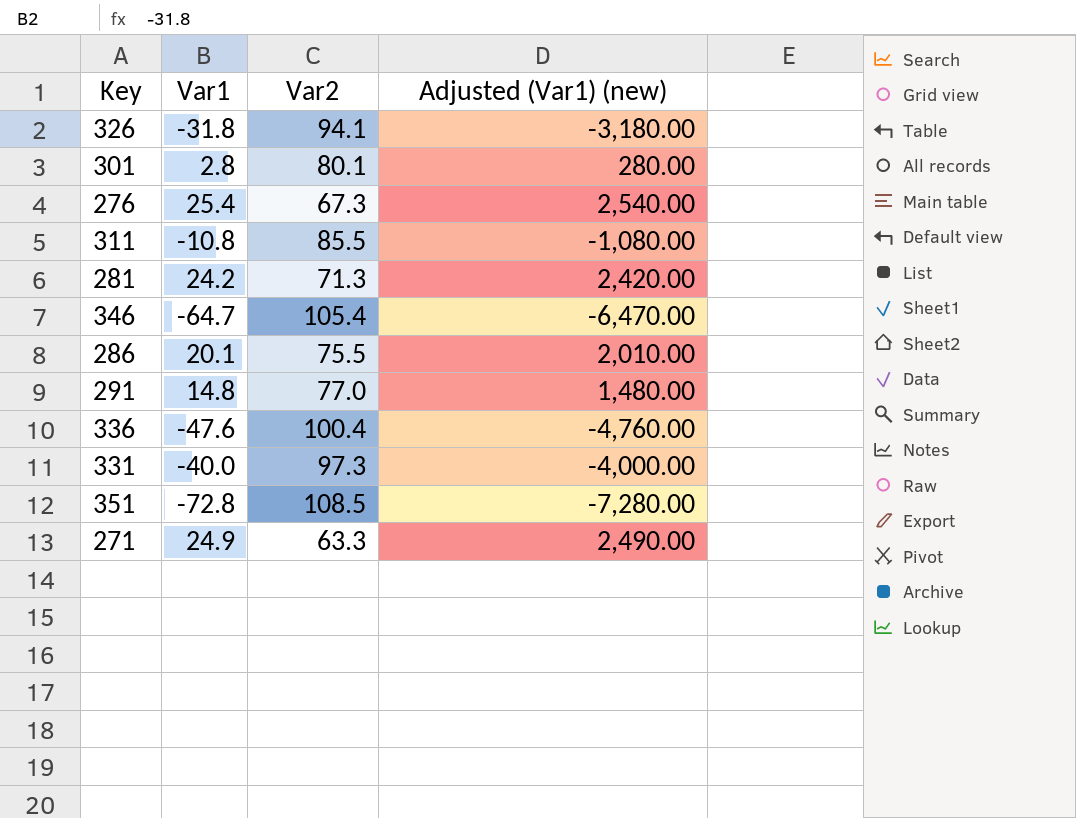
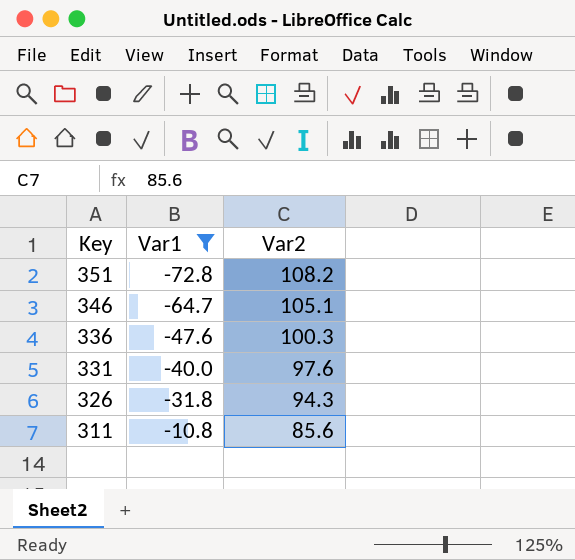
filter: none -> Var1 <= -10.8
row order: none -> Key descending
column Adjusted (Var1) (new) | formula: [Var1] * 100 -> none
351 | Var2: 108.5 -> 108.2
346 | Var2: 105.4 -> 105.1
336 | Var2: 100.4 -> 100.3
331 | Var2: 97.3 -> 97.6
326 | Var2: 94.1 -> 94.3
311 | Var2: 85.5 -> 85.6

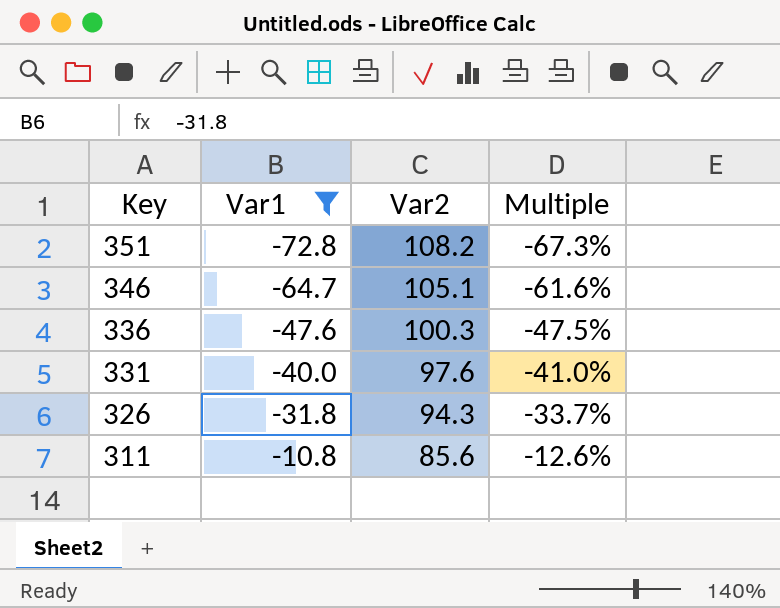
column Multiple | formula: none -> [Var1] / [Var2]

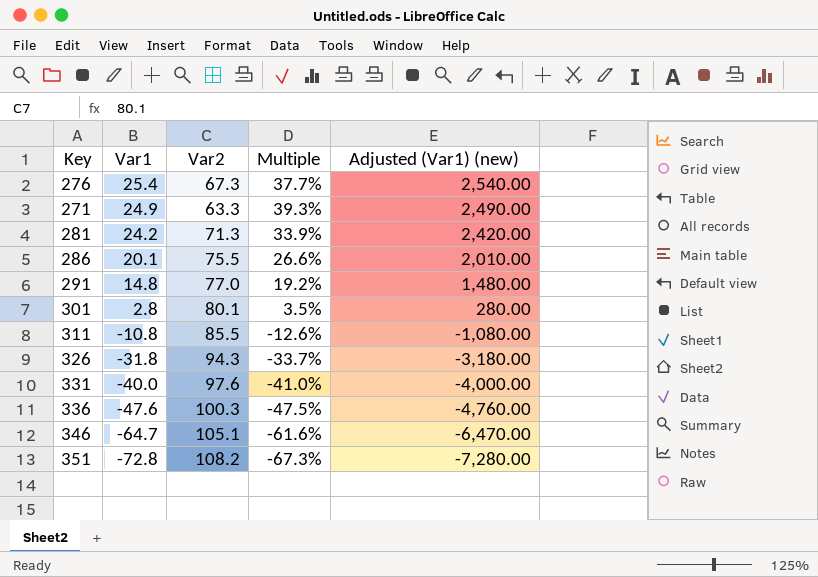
filter: Var1 <= -10.8 -> none
row order: Key descending -> Var1 descending
column Adjusted (Var1) (new) | formula: none -> [Var1] * 100
311 | Var2: 85.6 -> 85.5

